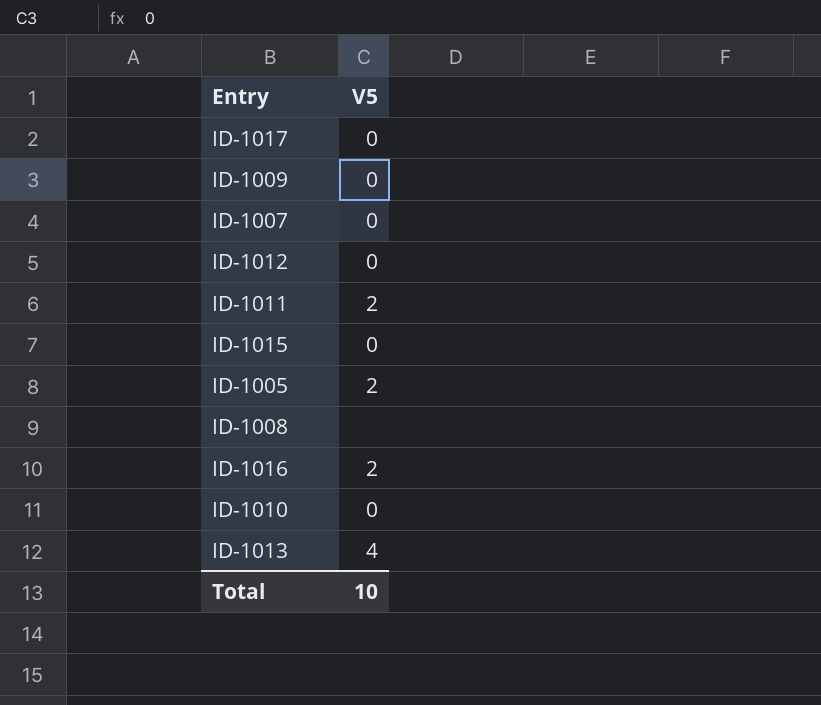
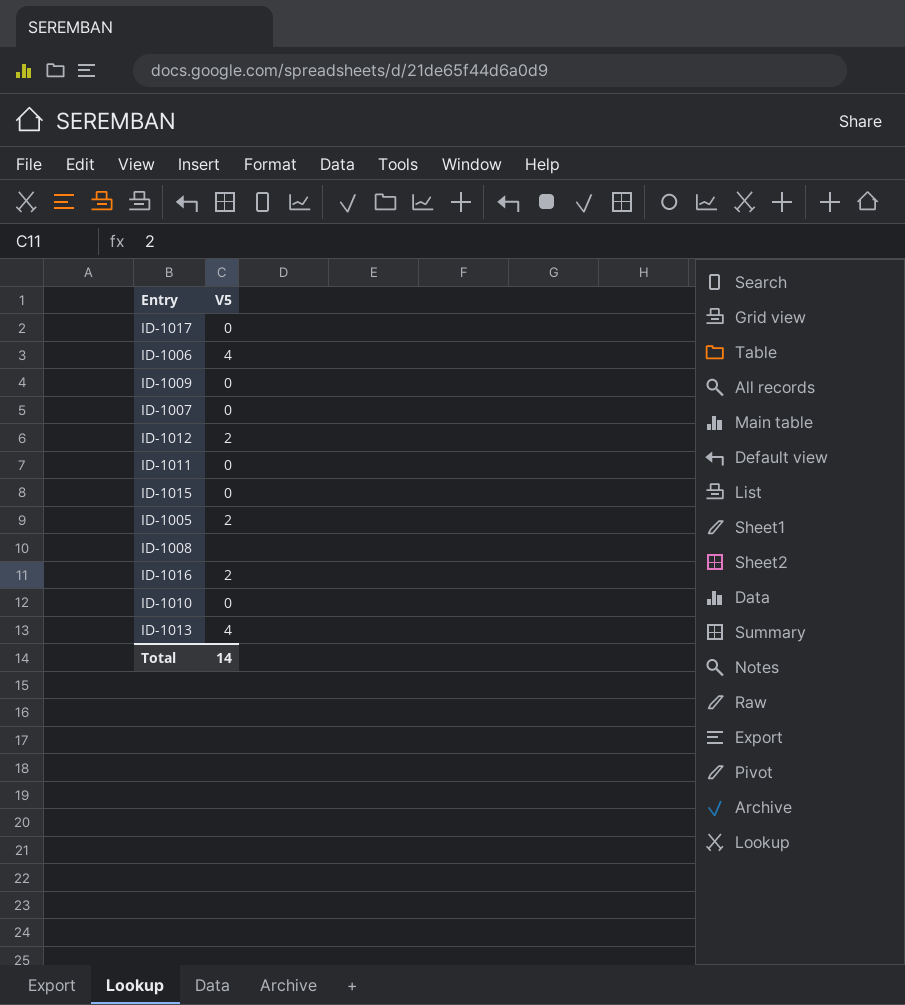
row ID-1006: none -> 4
ID-1012 | V5: 0 -> 2
ID-1011 | V5: 2 -> 0
Total | V5: 10 -> 14

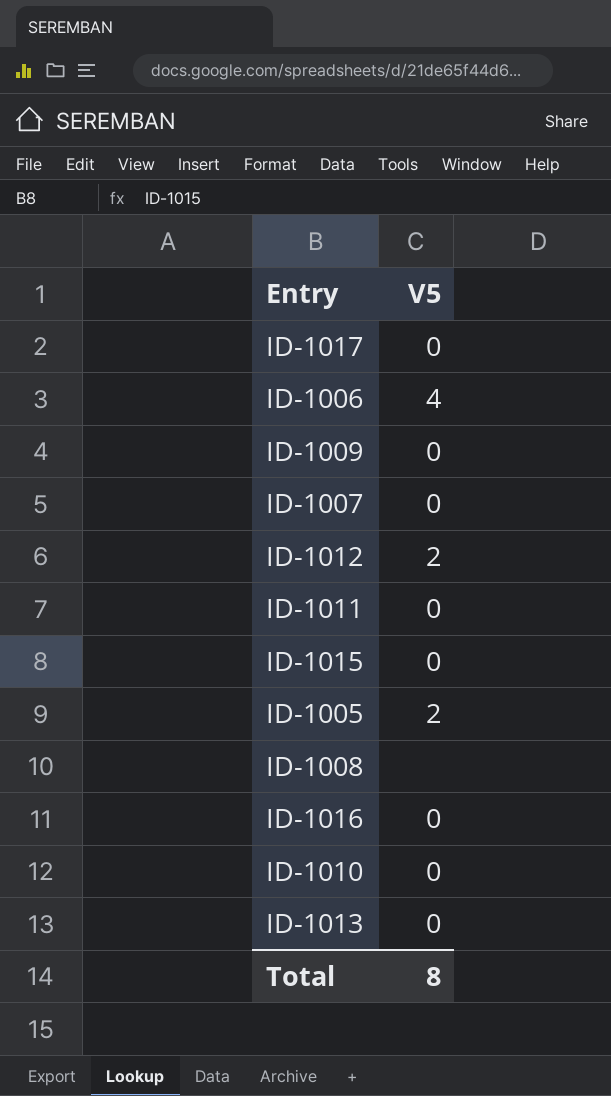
ID-1016 | V5: 2 -> 0
ID-1013 | V5: 4 -> 0
Total | V5: 14 -> 8

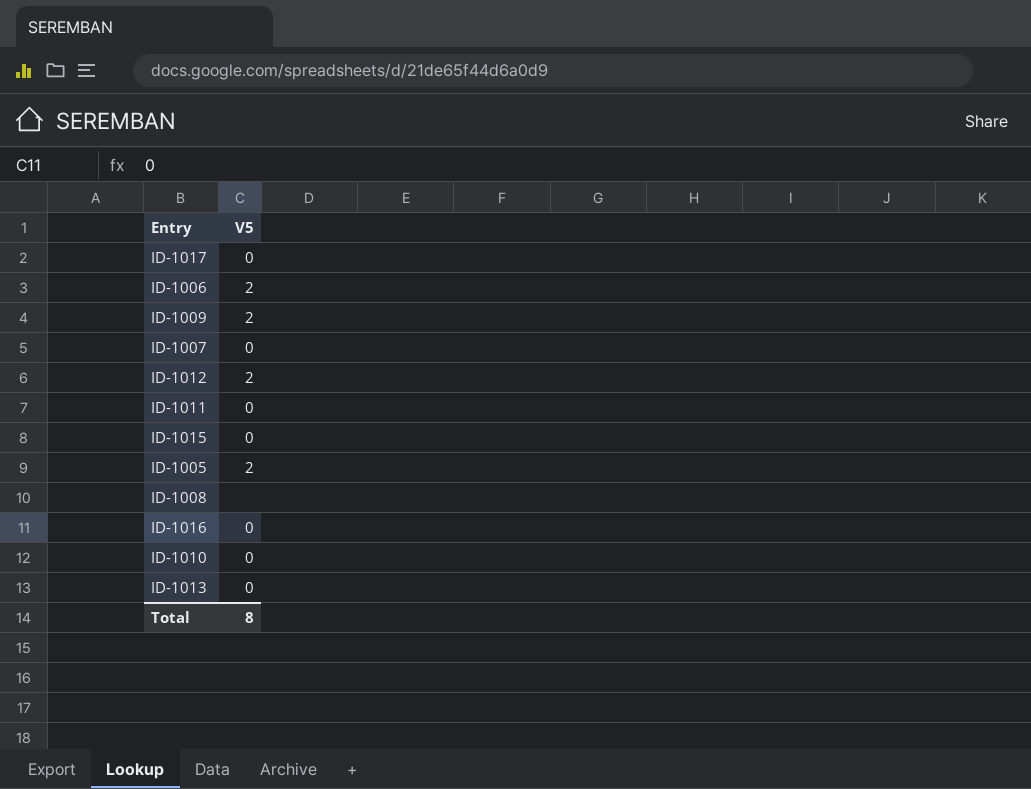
ID-1006 | V5: 4 -> 2
ID-1009 | V5: 0 -> 2

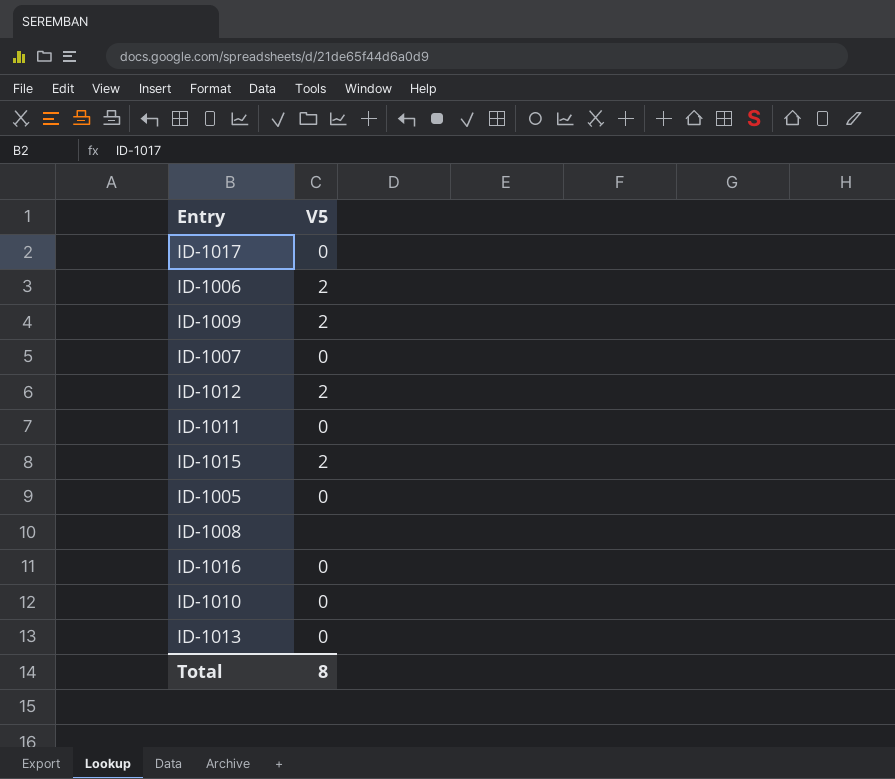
ID-1015 | V5: 0 -> 2
ID-1005 | V5: 2 -> 0

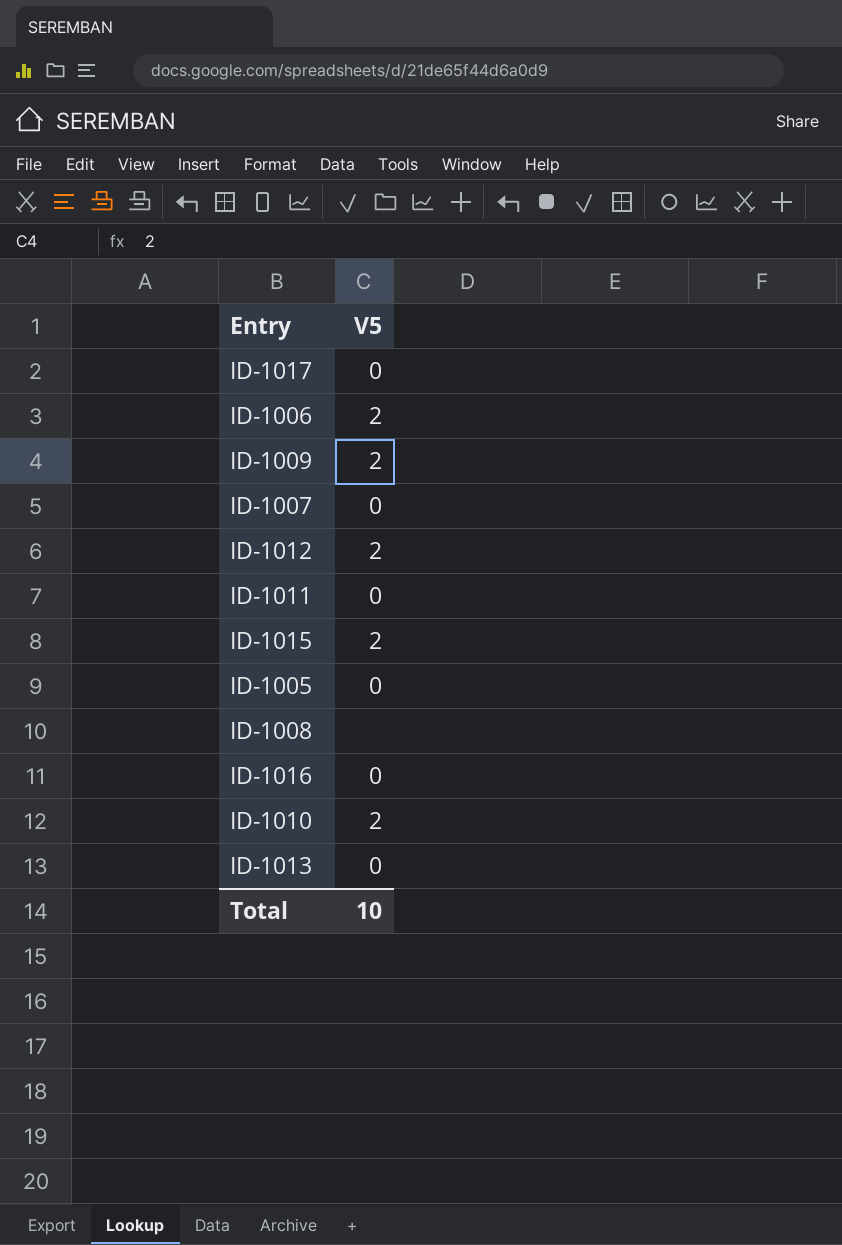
ID-1010 | V5: 0 -> 2
Total | V5: 8 -> 10

